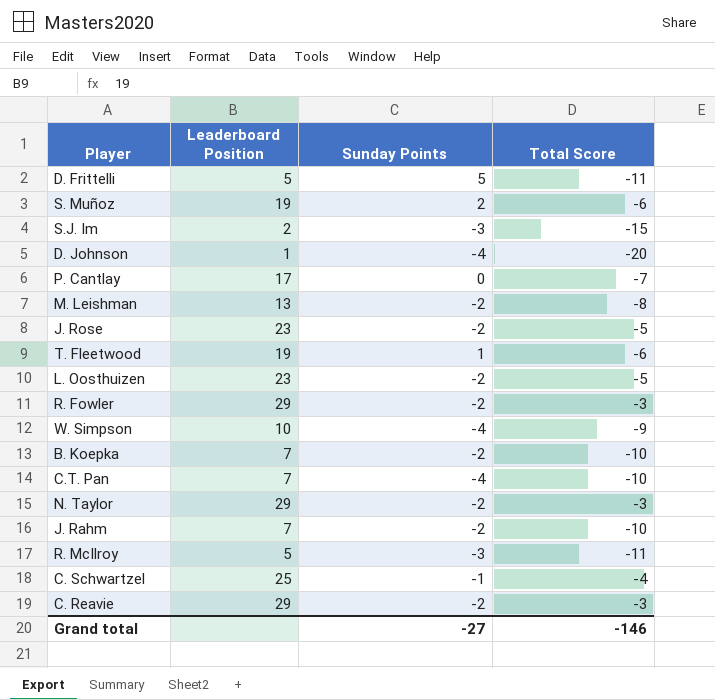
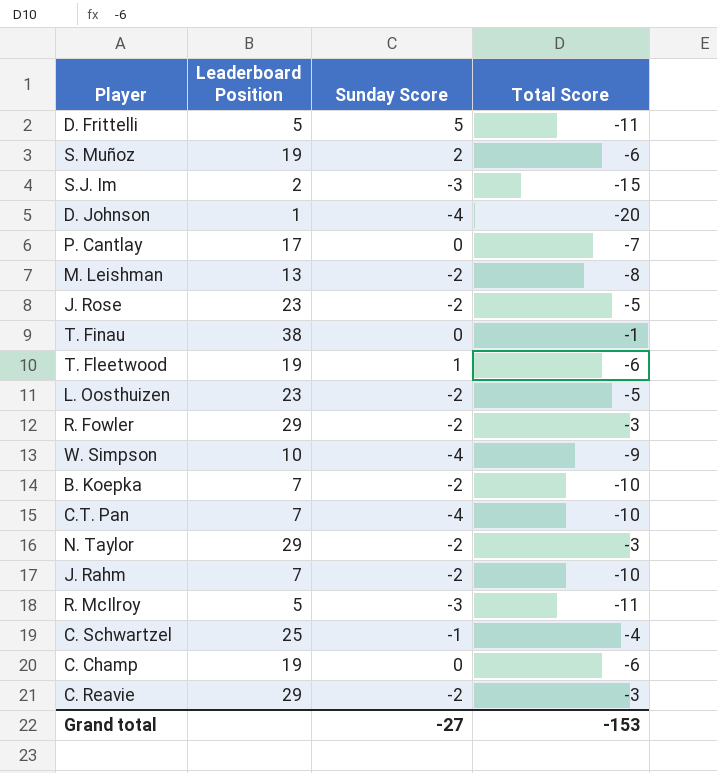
column name: Sunday Points -> Sunday Score
row T. Finau: none -> 38 | 0 | -1
row C. Champ: none -> 19 | 0 | -6
Grand total | Total Score: -146 -> -153

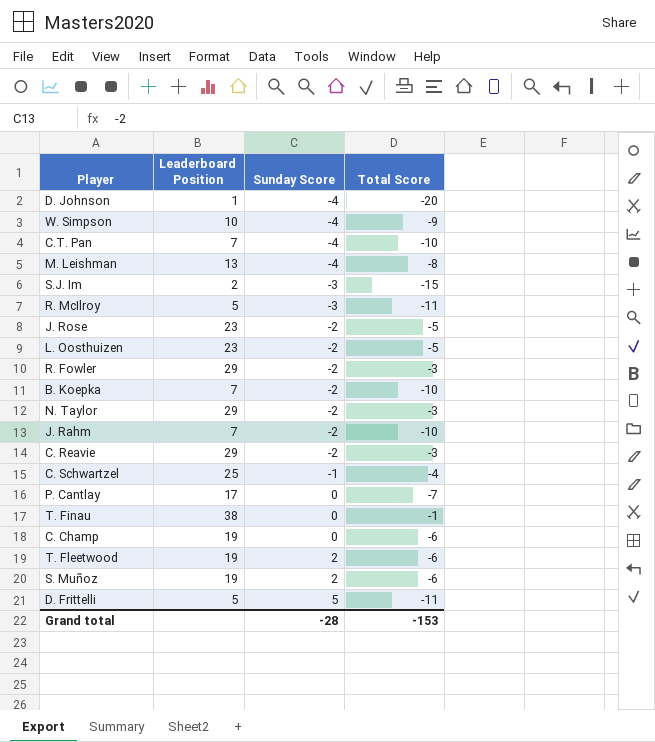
row order: none -> Sunday Score ascending
M. Leishman | Sunday Score: -2 -> -4
T. Fleetwood | Sunday Score: 1 -> 2
Grand total | Sunday Score: -27 -> -28

